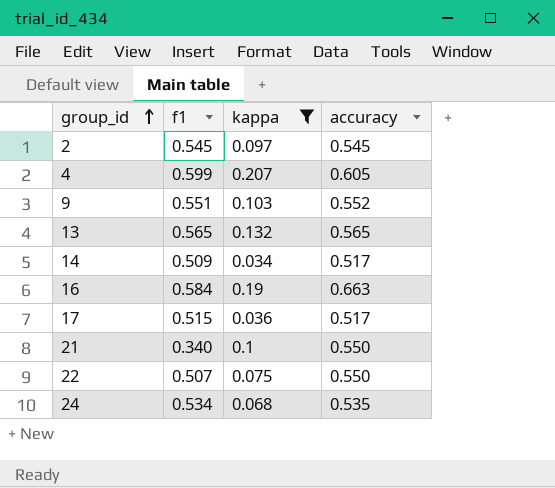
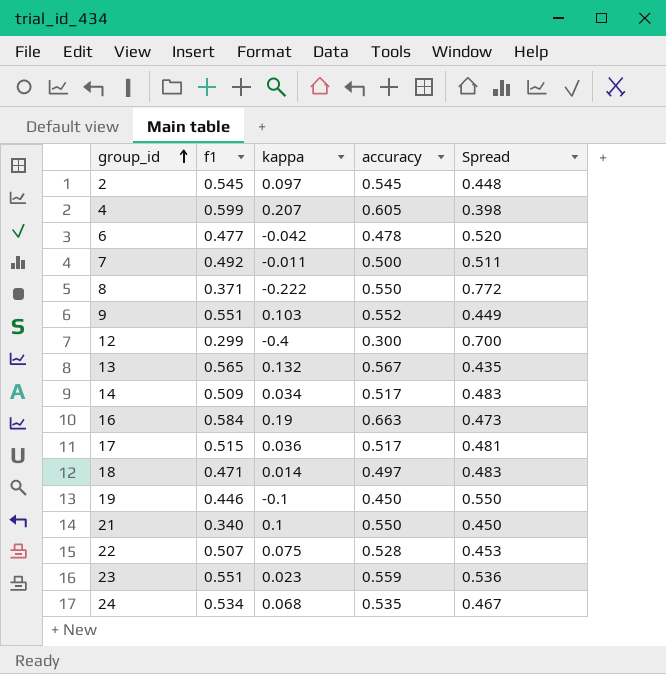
filter: kappa >= 0.034 -> none
column Spread | formula: none -> [accuracy] - [kappa]
13 | accuracy: 0.565 -> 0.567
22 | accuracy: 0.550 -> 0.528

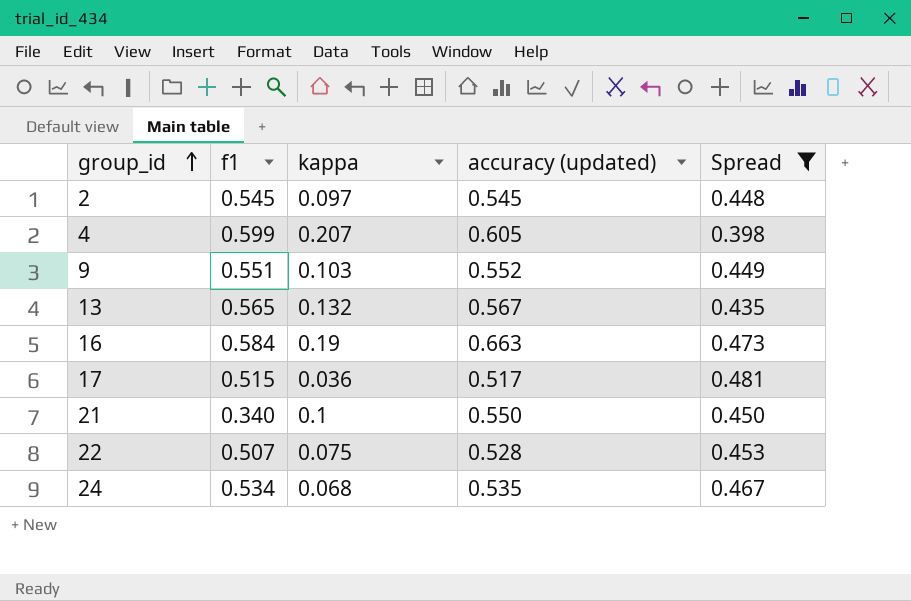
filter: none -> Spread <= 0.481
column name: accuracy -> accuracy (updated)

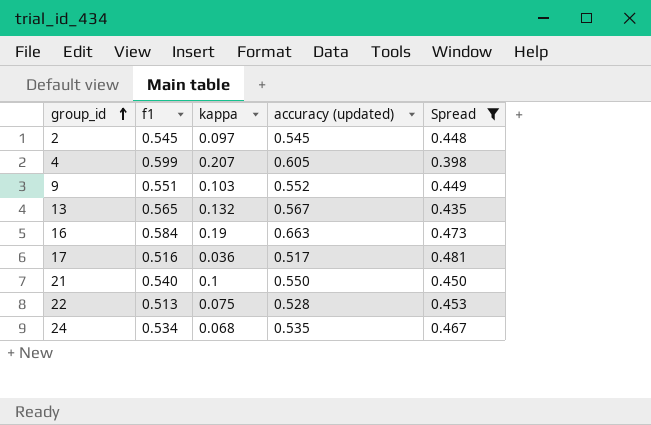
17 | f1: 0.515 -> 0.516
21 | f1: 0.340 -> 0.540
22 | f1: 0.507 -> 0.513

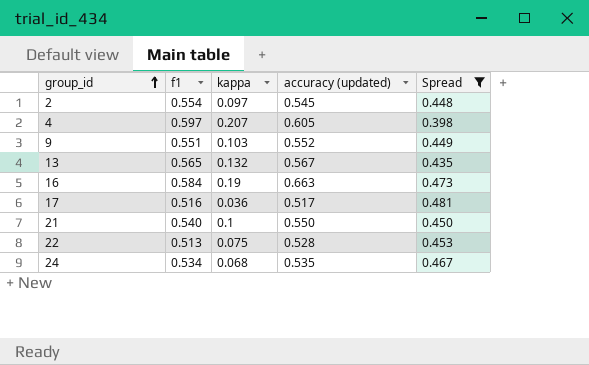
2 | f1: 0.545 -> 0.554
4 | f1: 0.599 -> 0.597

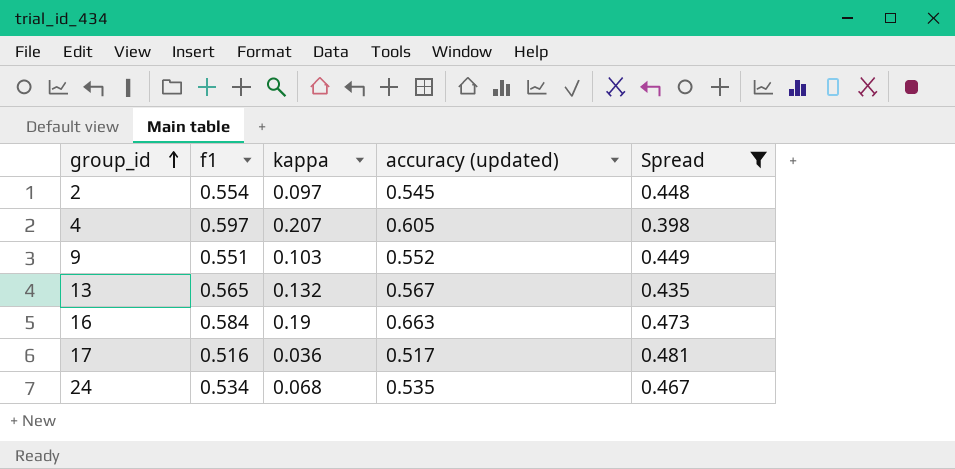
row 21: 0.540 | 0.1 | 0.550 | 0.450 -> none
row 22: 0.513 | 0.075 | 0.528 | 0.453 -> none

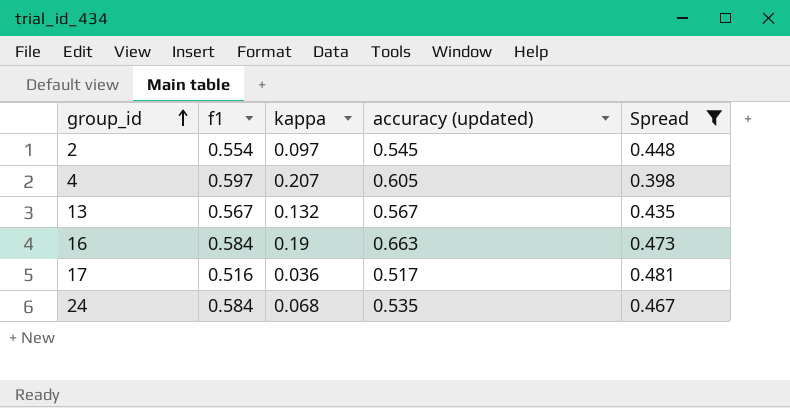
row 9: 0.551 | 0.103 | 0.552 | 0.449 -> none
13 | f1: 0.565 -> 0.567
24 | f1: 0.534 -> 0.584

